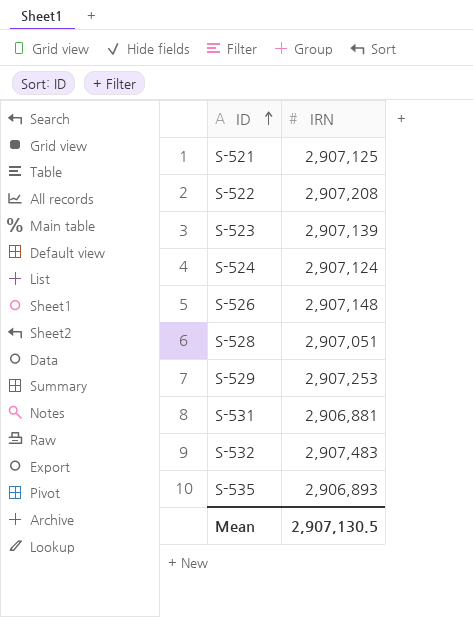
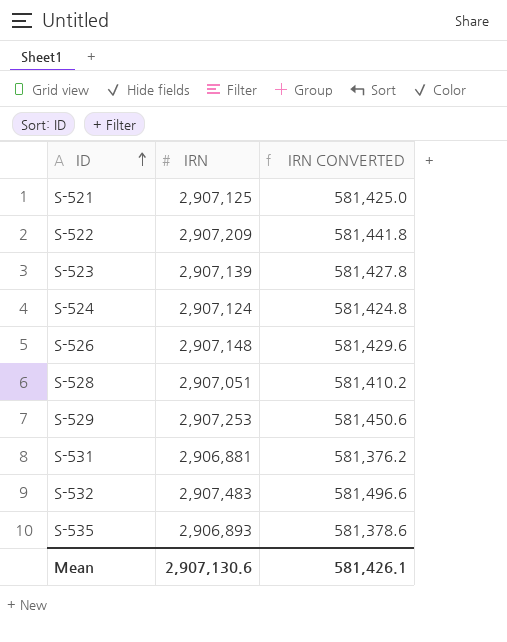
column IRN CONVERTED | formula: none -> [IRN] * 0.2
S-522 | IRN: 2,907,208 -> 2,907,209
Mean | IRN: 2,907,130.5 -> 2,907,130.6

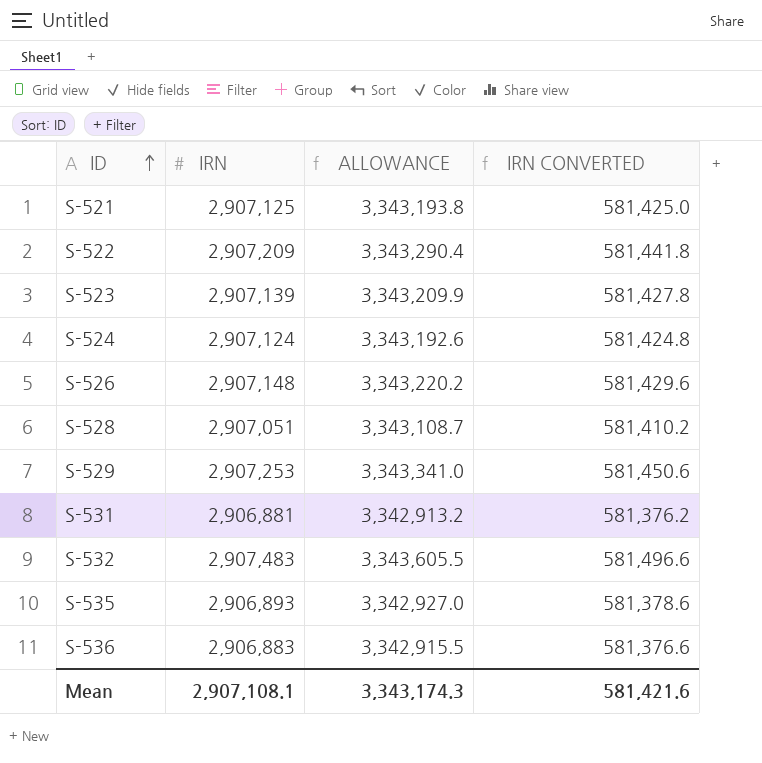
column ALLOWANCE | formula: none -> [IRN] * 1.15
row S-536: none -> 2,906,883 | 3,342,915.5 | 581,376.6
Mean | IRN: 2,907,130.6 -> 2,907,108.1
Mean | IRN CONVERTED: 581,426.1 -> 581,421.6

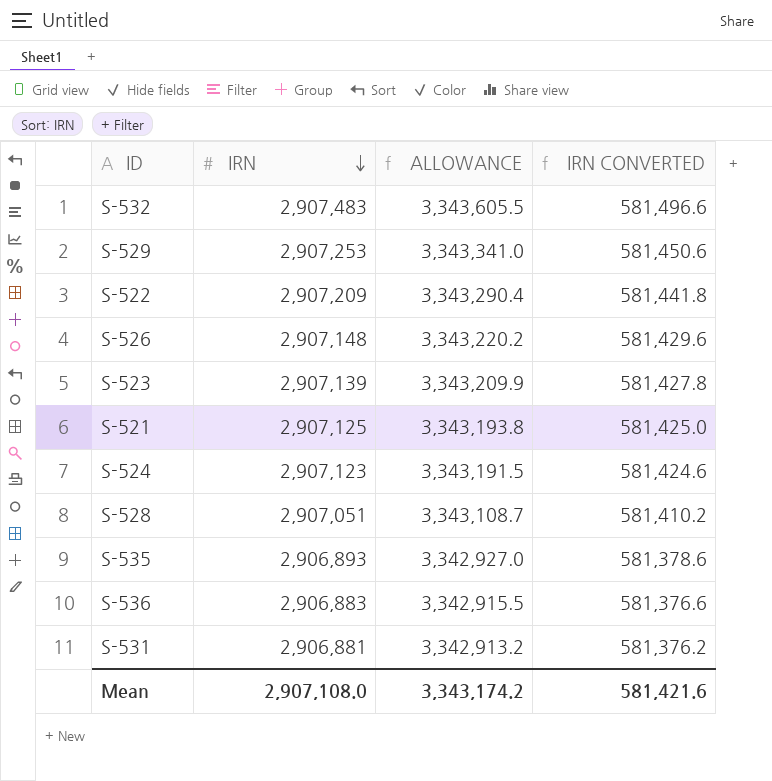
row order: ID ascending -> IRN descending
S-524 | IRN: 2,907,124 -> 2,907,123
S-524 | ALLOWANCE: 3,343,192.6 -> 3,343,191.5
S-524 | IRN CONVERTED: 581,424.8 -> 581,424.6
Mean | IRN: 2,907,108.1 -> 2,907,108.0
Mean | ALLOWANCE: 3,343,174.3 -> 3,343,174.2

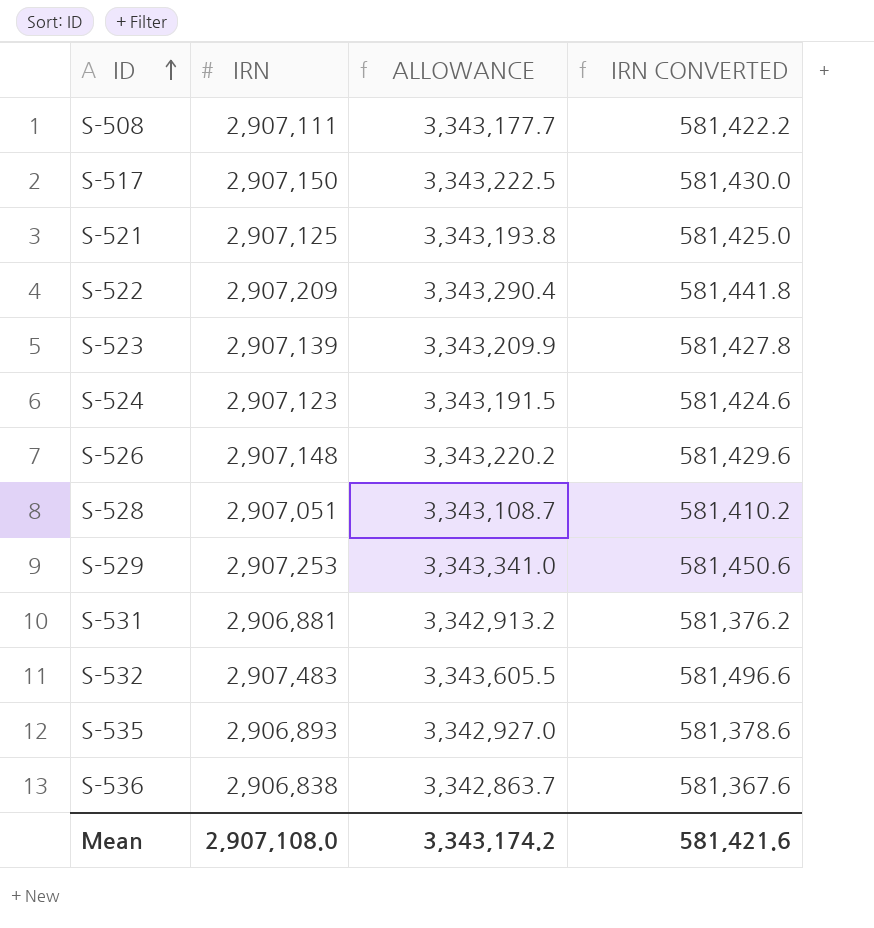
row order: IRN descending -> ID ascending
row S-508: none -> 2,907,111 | 3,343,177.7 | 581,422.2
row S-517: none -> 2,907,150 | 3,343,222.5 | 581,430.0
S-536 | IRN: 2,906,883 -> 2,906,838
S-536 | ALLOWANCE: 3,342,915.5 -> 3,342,863.7
S-536 | IRN CONVERTED: 581,376.6 -> 581,367.6

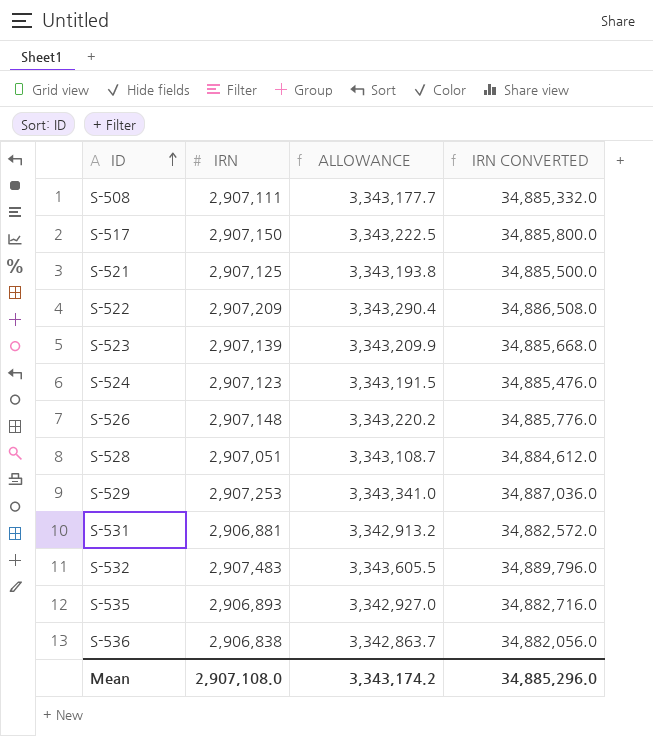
column IRN CONVERTED | formula: [IRN] * 0.2 -> [IRN] * 12
Mean | IRN CONVERTED: 581,421.6 -> 34,885,296.0

